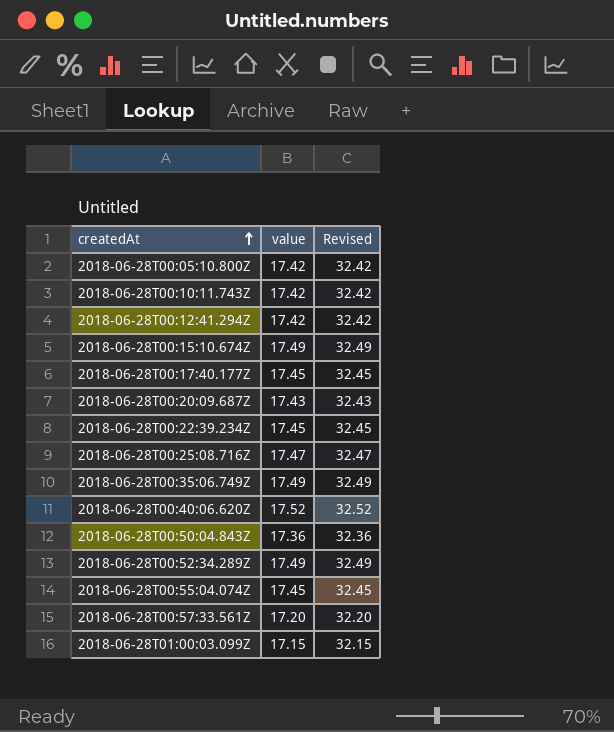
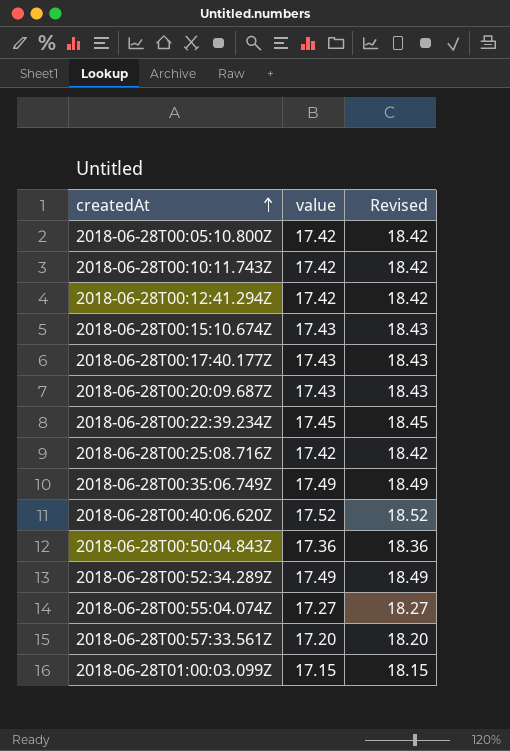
column Revised | formula: [value] + 15 -> [value] + 1
2018-06-28T00:15:10.674Z | value: 17.49 -> 17.43
2018-06-28T00:17:40.177Z | value: 17.45 -> 17.43
2018-06-28T00:25:08.716Z | value: 17.47 -> 17.42
2018-06-28T00:55:04.074Z | value: 17.45 -> 17.27

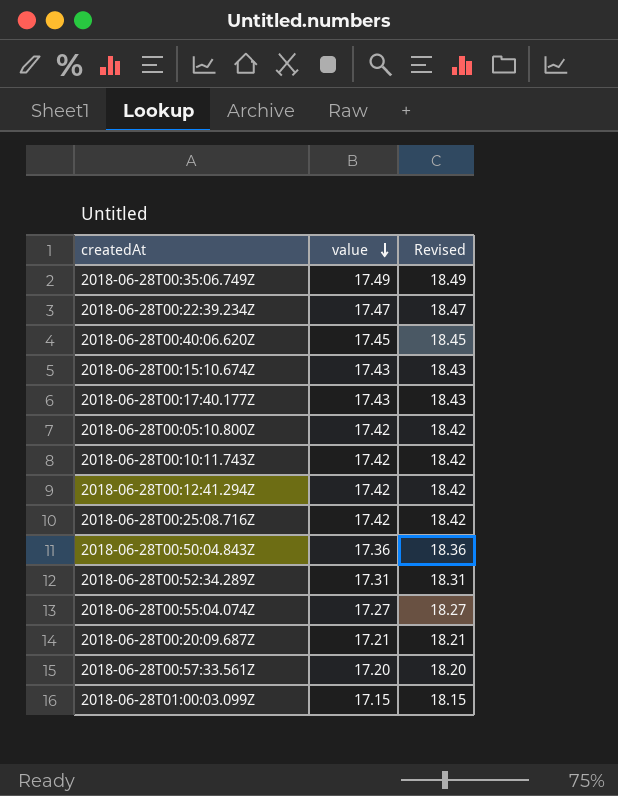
row order: createdAt ascending -> value descending
2018-06-28T00:22:39.234Z | value: 17.45 -> 17.47
2018-06-28T00:22:39.234Z | Revised: 18.45 -> 18.47
2018-06-28T00:40:06.620Z | value: 17.52 -> 17.45
2018-06-28T00:40:06.620Z | Revised: 18.52 -> 18.45
2018-06-28T00:52:34.289Z | value: 17.49 -> 17.31
2018-06-28T00:52:34.289Z | Revised: 18.49 -> 18.31
2018-06-28T00:20:09.687Z | value: 17.43 -> 17.21
2018-06-28T00:20:09.687Z | Revised: 18.43 -> 18.21

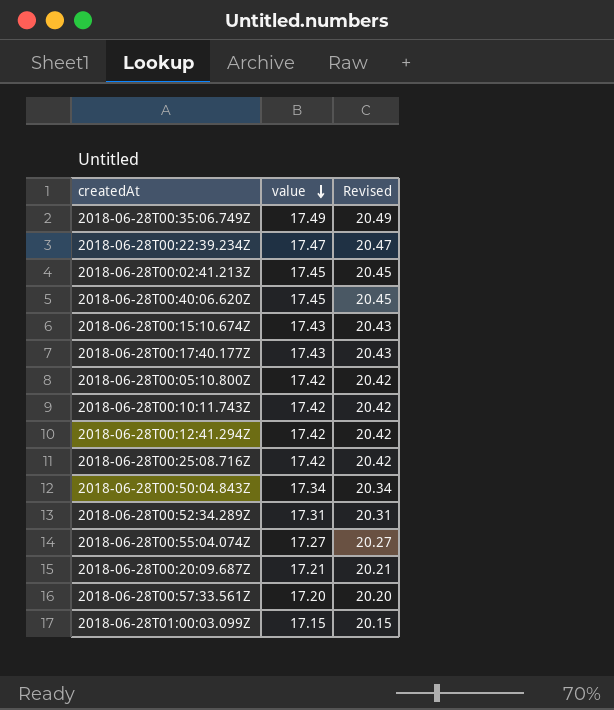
column Revised | formula: [value] + 1 -> [value] + 3
row 2018-06-28T00:02:41.213Z: none -> 17.45 | 20.45
2018-06-28T00:50:04.843Z | value: 17.36 -> 17.34

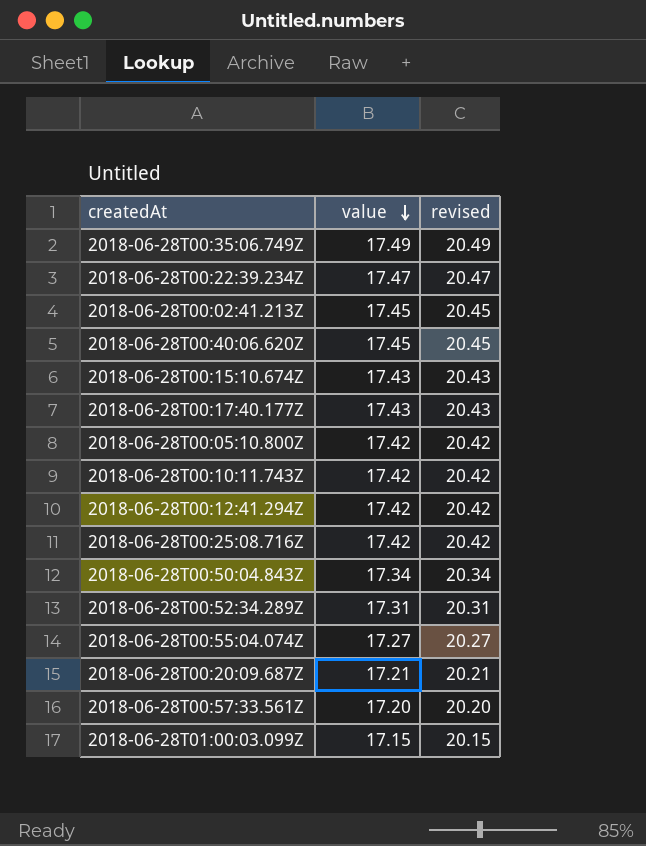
column name: Revised -> revised

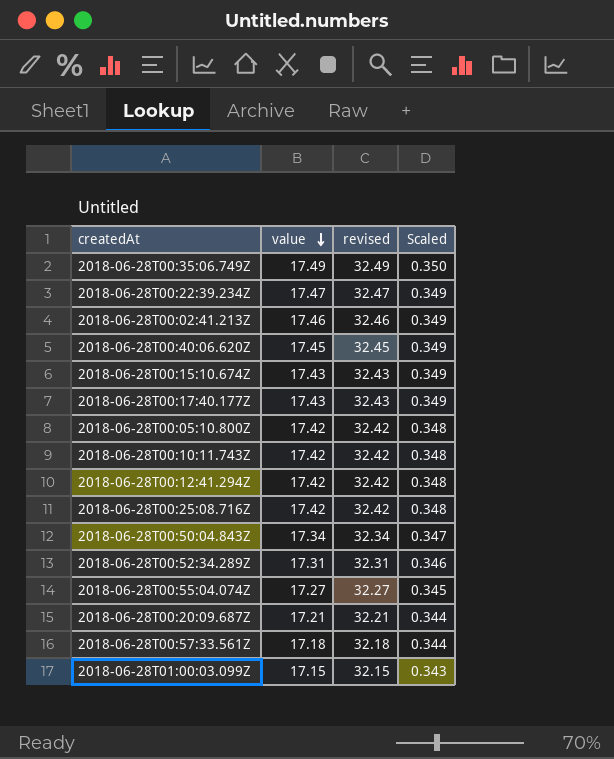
column revised | formula: [value] + 3 -> [value] + 15
column Scaled | formula: none -> [value] * 0.02
2018-06-28T00:02:41.213Z | value: 17.45 -> 17.46
2018-06-28T00:57:33.561Z | value: 17.20 -> 17.18

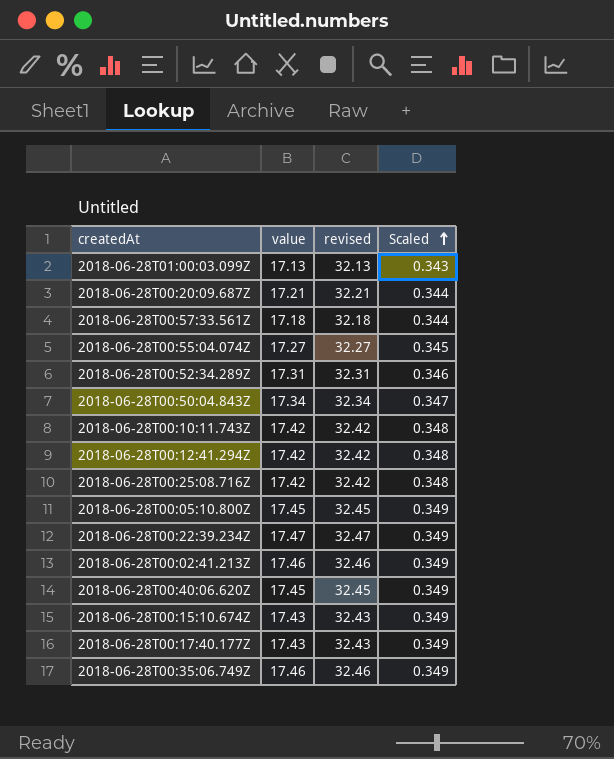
row order: value descending -> Scaled ascending
2018-06-28T01:00:03.099Z | value: 17.15 -> 17.13
2018-06-28T01:00:03.099Z | revised: 32.15 -> 32.13
2018-06-28T00:05:10.800Z | value: 17.42 -> 17.45
2018-06-28T00:05:10.800Z | revised: 32.42 -> 32.45
2018-06-28T00:05:10.800Z | Scaled: 0.348 -> 0.349
2018-06-28T00:35:06.749Z | value: 17.49 -> 17.46
2018-06-28T00:35:06.749Z | revised: 32.49 -> 32.46
2018-06-28T00:35:06.749Z | Scaled: 0.350 -> 0.349

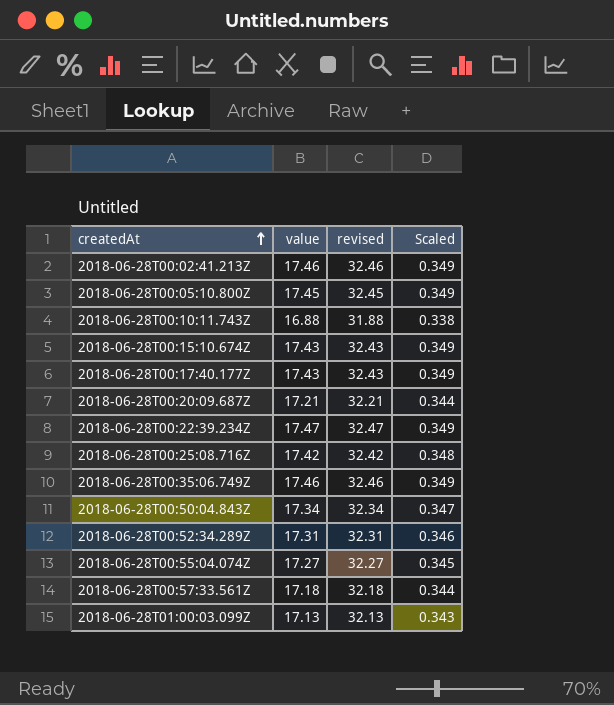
row order: Scaled ascending -> createdAt ascending
row 2018-06-28T00:12:41.294Z: 17.42 | 32.42 | 0.348 -> none
row 2018-06-28T00:40:06.620Z: 17.45 | 32.45 | 0.349 -> none
2018-06-28T00:10:11.743Z | value: 17.42 -> 16.88
2018-06-28T00:10:11.743Z | revised: 32.42 -> 31.88
2018-06-28T00:10:11.743Z | Scaled: 0.348 -> 0.338

